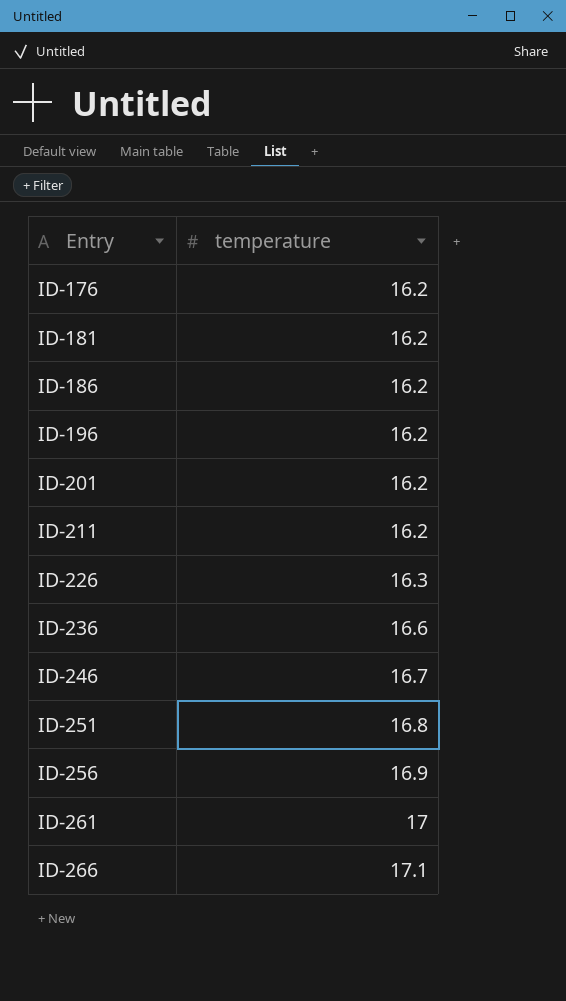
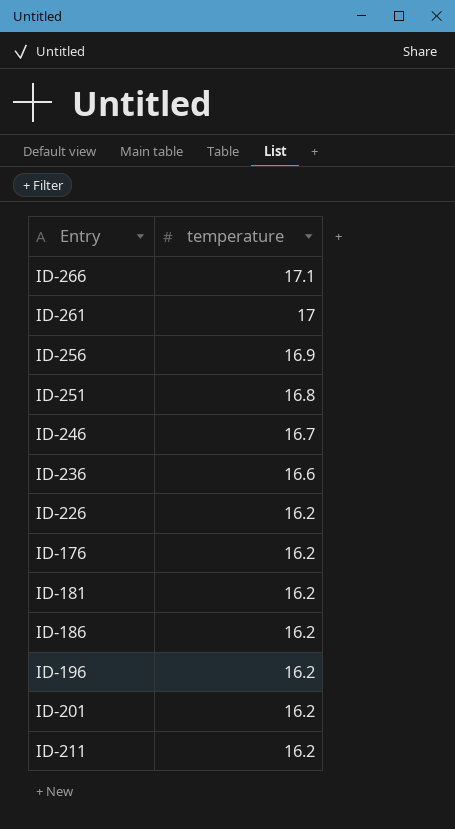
row order: Entry ascending -> temperature descending
ID-226 | temperature: 16.3 -> 16.2

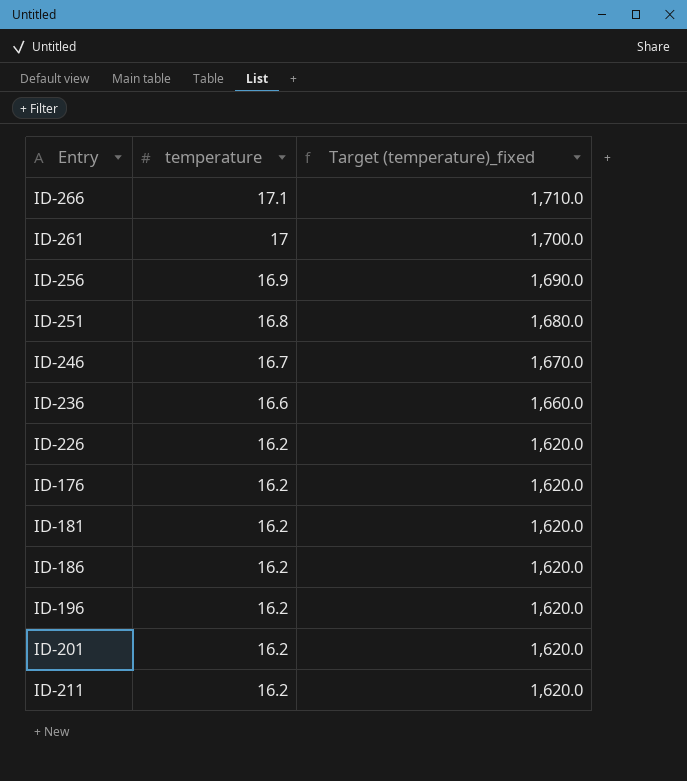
column Target (temperature)_fixed | formula: none -> [temperature] * 100

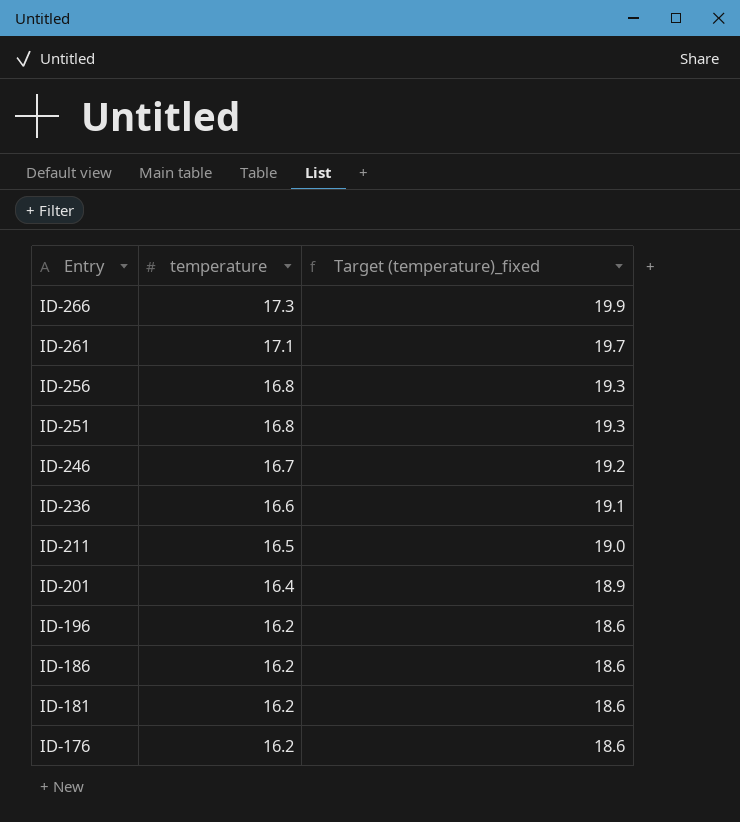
row order: temperature descending -> Entry descending
column Target (temperature)_fixed | formula: [temperature] * 100 -> [temperature] * 1.15
row ID-226: 16.2 | 1,620.0 -> none
ID-266 | temperature: 17.1 -> 17.3
ID-261 | temperature: 17 -> 17.1
ID-256 | temperature: 16.9 -> 16.8
ID-211 | temperature: 16.2 -> 16.5
ID-201 | temperature: 16.2 -> 16.4

